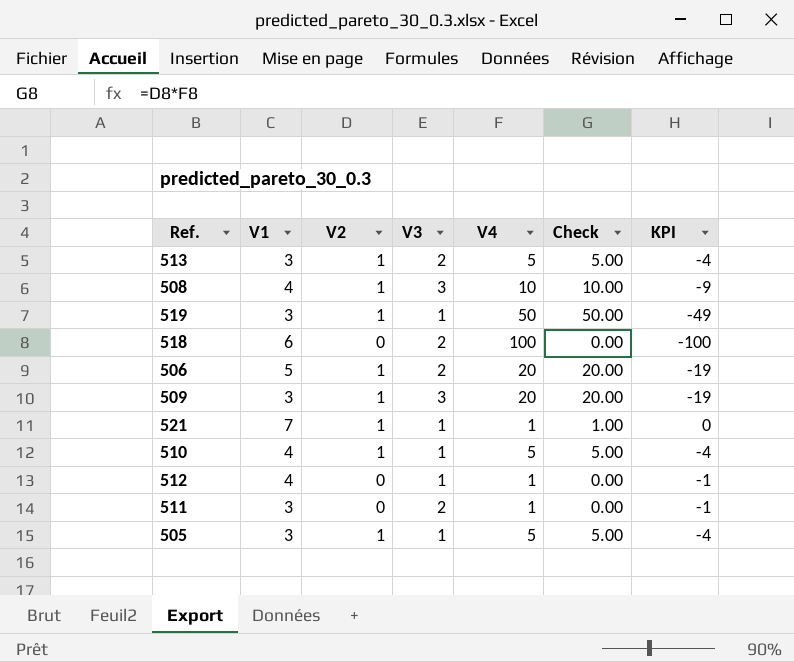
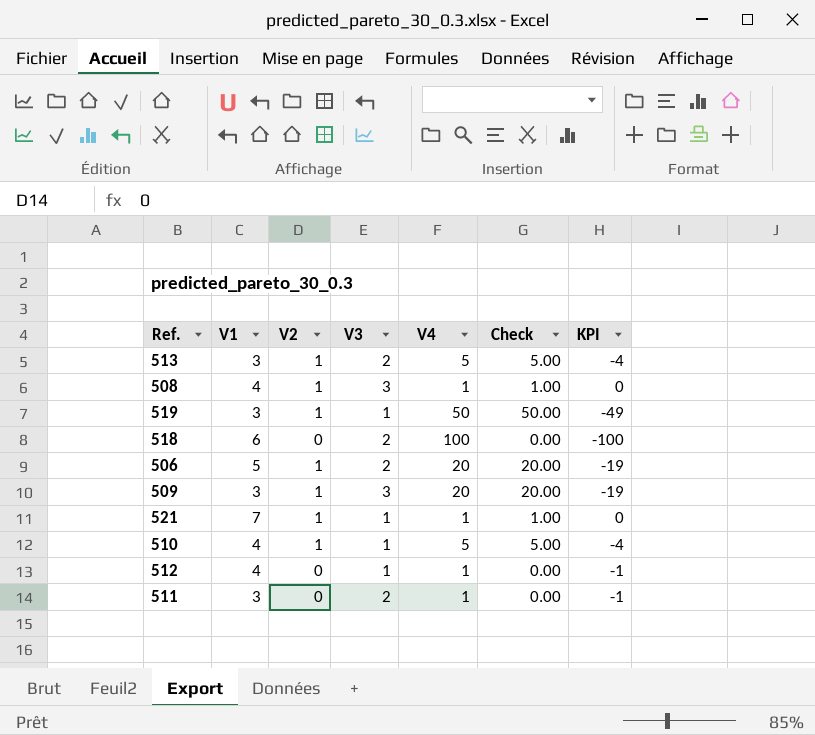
row 505: 3 | 1 | 1 | 5 | 5.00 | -4 -> none
508 | V4: 10 -> 1
508 | Check: 10.00 -> 1.00
508 | KPI: -9 -> 0

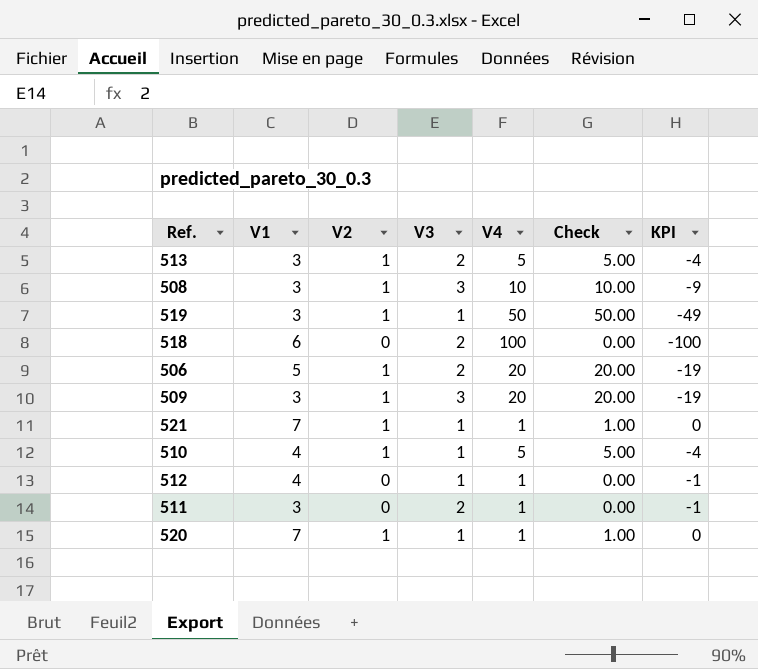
508 | V1: 4 -> 3
508 | V4: 1 -> 10
508 | Check: 1.00 -> 10.00
508 | KPI: 0 -> -9
row 520: none -> 7 | 1 | 1 | 1 | 1.00 | 0

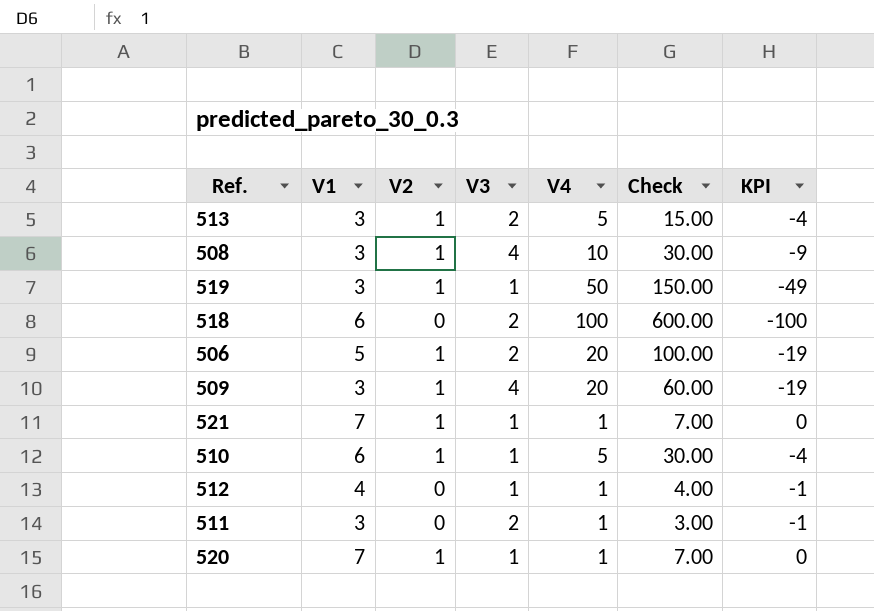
column Check | formula: [V2] * [V4] -> [V1] * [V4]
508 | V3: 3 -> 4
509 | V3: 3 -> 4
510 | V1: 4 -> 6

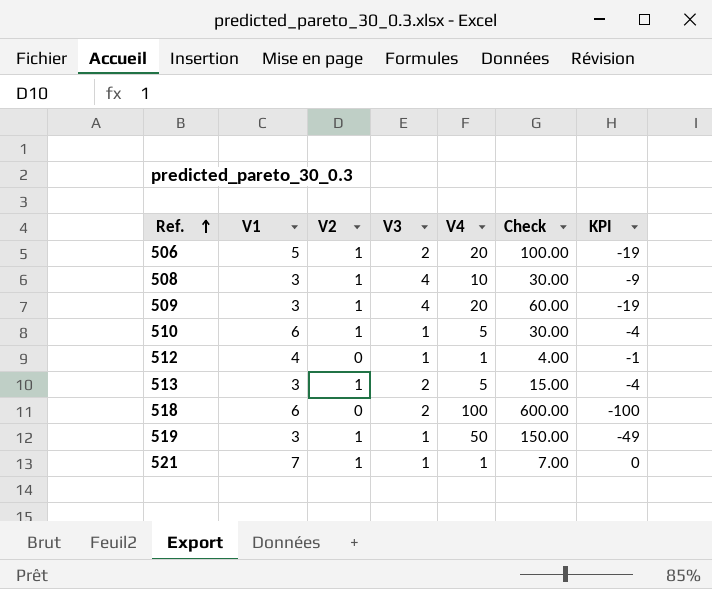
row order: none -> Ref. ascending
row 511: 3 | 0 | 2 | 1 | 3.00 | -1 -> none
row 520: 7 | 1 | 1 | 1 | 7.00 | 0 -> none

